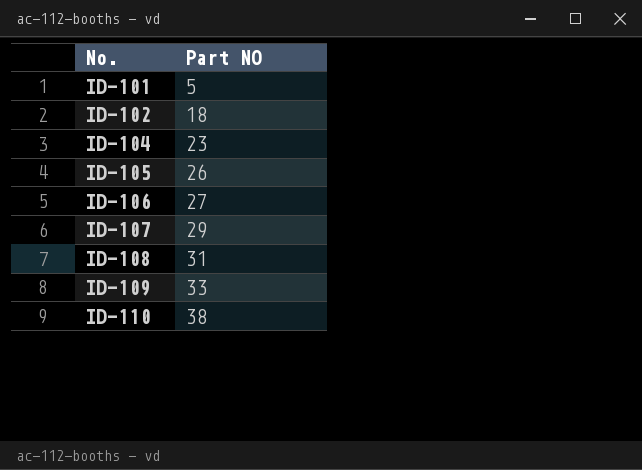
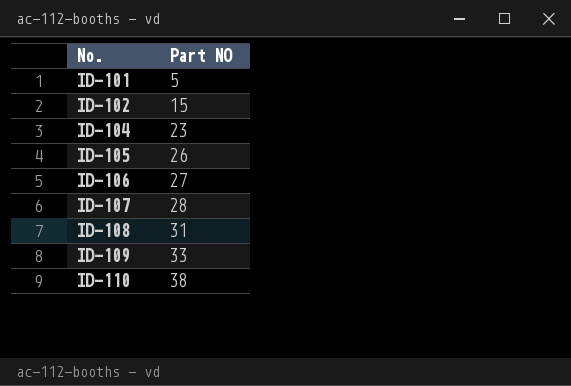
ID-102 | Part NO: 18 -> 15
ID-107 | Part NO: 29 -> 28

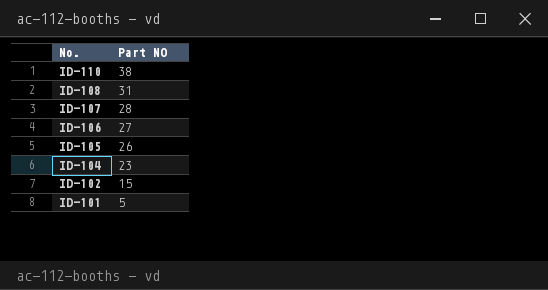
row order: No. ascending -> No. descending
row ID-109: 33 -> none

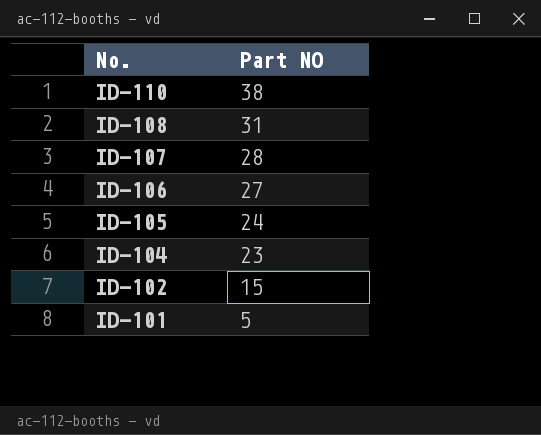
ID-105 | Part NO: 26 -> 24

